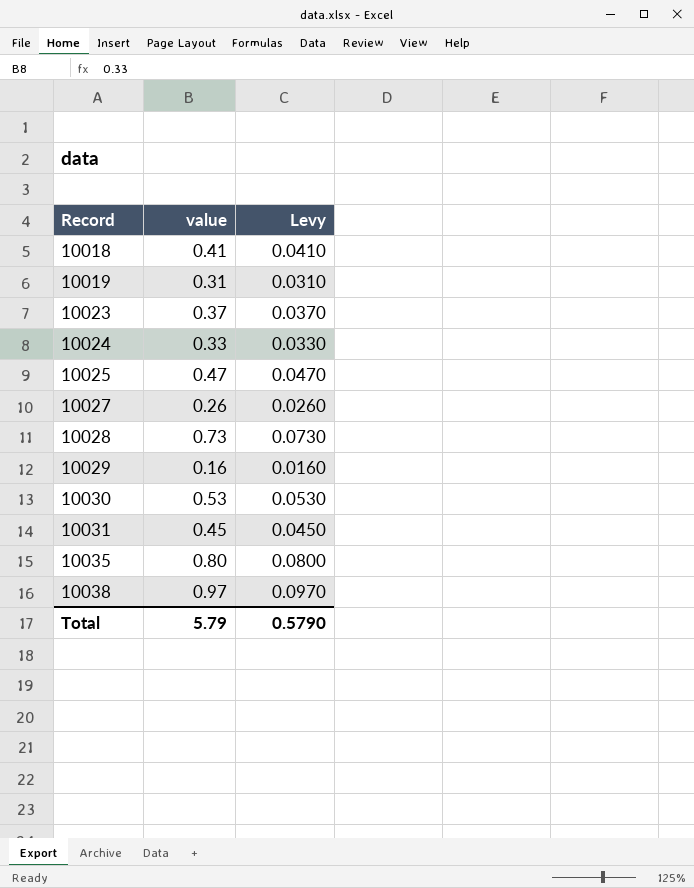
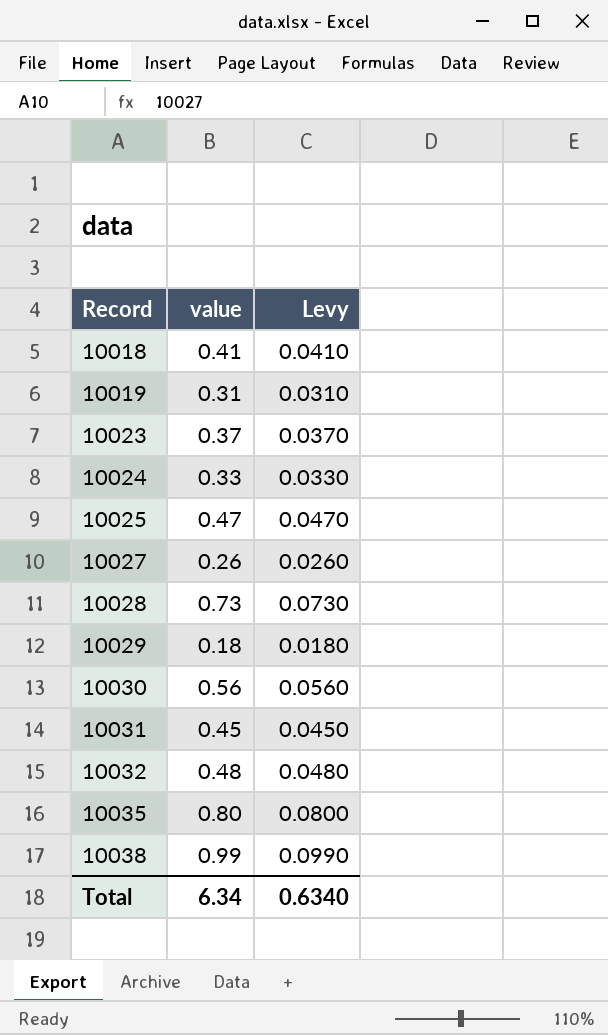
10029 | value: 0.16 -> 0.18
10029 | Levy: 0.0160 -> 0.0180
10030 | value: 0.53 -> 0.56
10030 | Levy: 0.0530 -> 0.0560
row 10032: none -> 0.48 | 0.0480
10038 | value: 0.97 -> 0.99
10038 | Levy: 0.0970 -> 0.0990
Total | value: 5.79 -> 6.34
Total | Levy: 0.5790 -> 0.6340

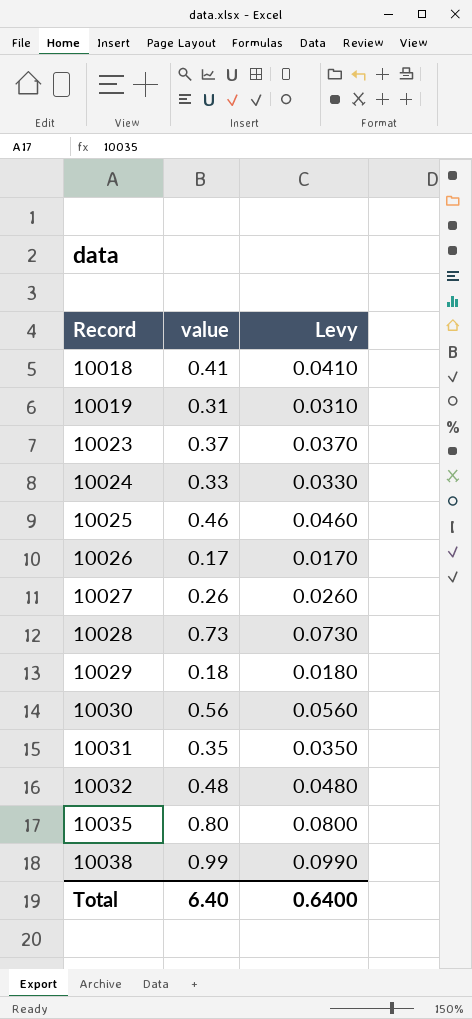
10025 | value: 0.47 -> 0.46
10025 | Levy: 0.0470 -> 0.0460
row 10026: none -> 0.17 | 0.0170
10031 | value: 0.45 -> 0.35
10031 | Levy: 0.0450 -> 0.0350
Total | value: 6.34 -> 6.40
Total | Levy: 0.6340 -> 0.6400

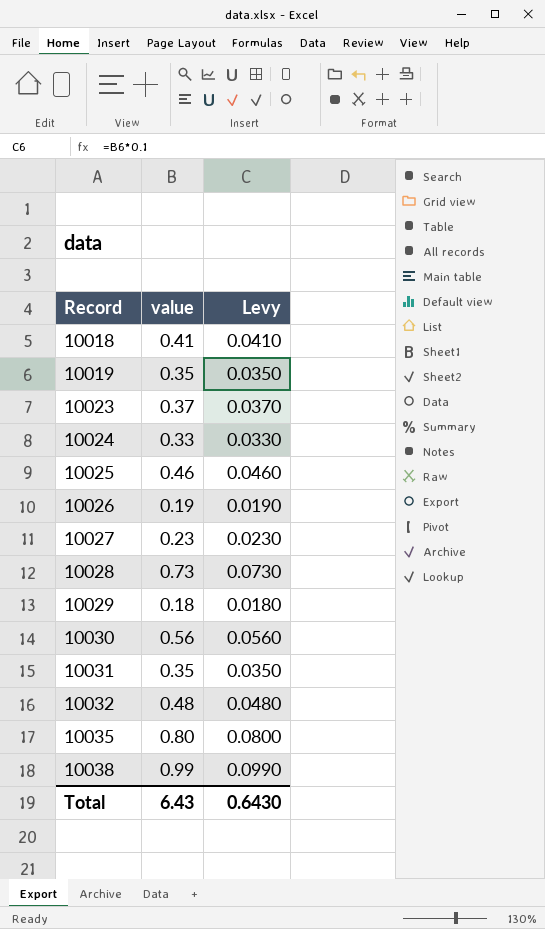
10019 | value: 0.31 -> 0.35
10019 | Levy: 0.0310 -> 0.0350
10026 | value: 0.17 -> 0.19
10026 | Levy: 0.0170 -> 0.0190
10027 | value: 0.26 -> 0.23
10027 | Levy: 0.0260 -> 0.0230
Total | value: 6.40 -> 6.43
Total | Levy: 0.6400 -> 0.6430

